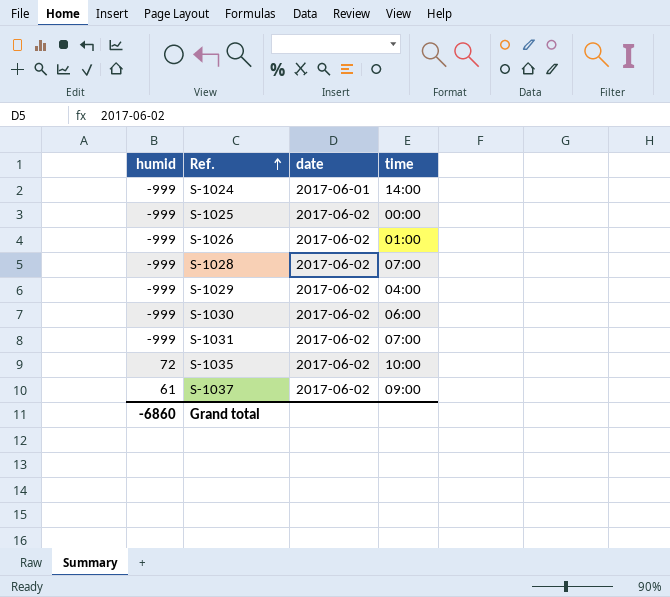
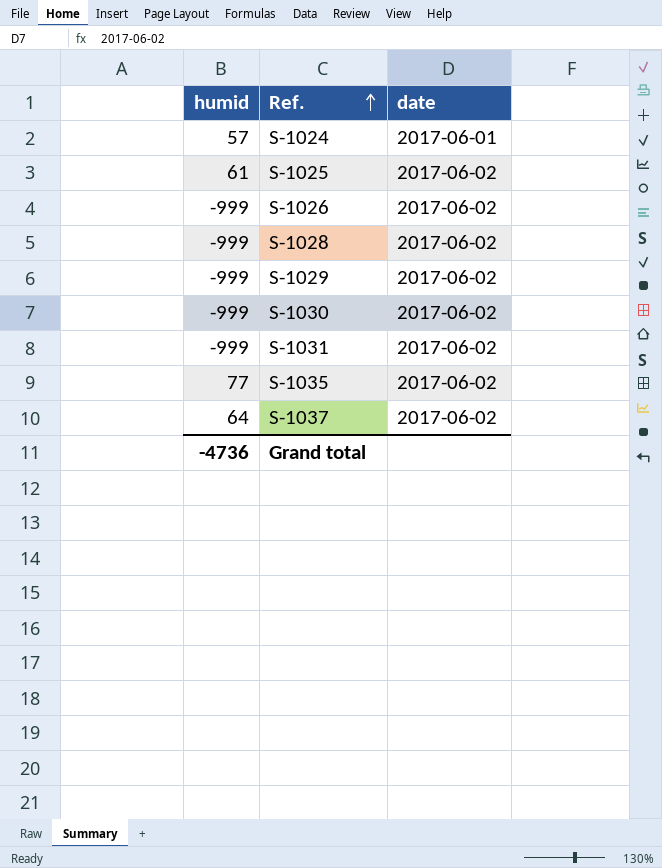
column time | position: 4 -> none
S-1024 | humid: -999 -> 57
S-1025 | humid: -999 -> 61
S-1035 | humid: 72 -> 77
S-1037 | humid: 61 -> 64
Grand total | humid: -6860 -> -4736

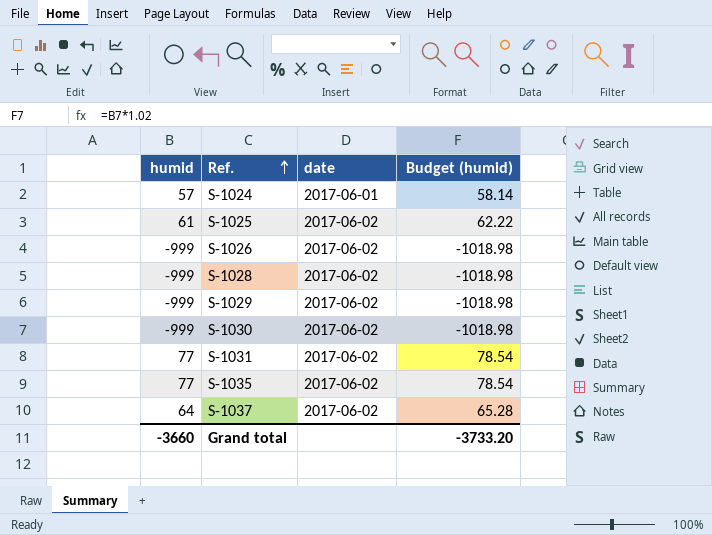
column Budget (humid) | formula: none -> [humid] * 1.02
S-1031 | humid: -999 -> 77
Grand total | humid: -4736 -> -3660

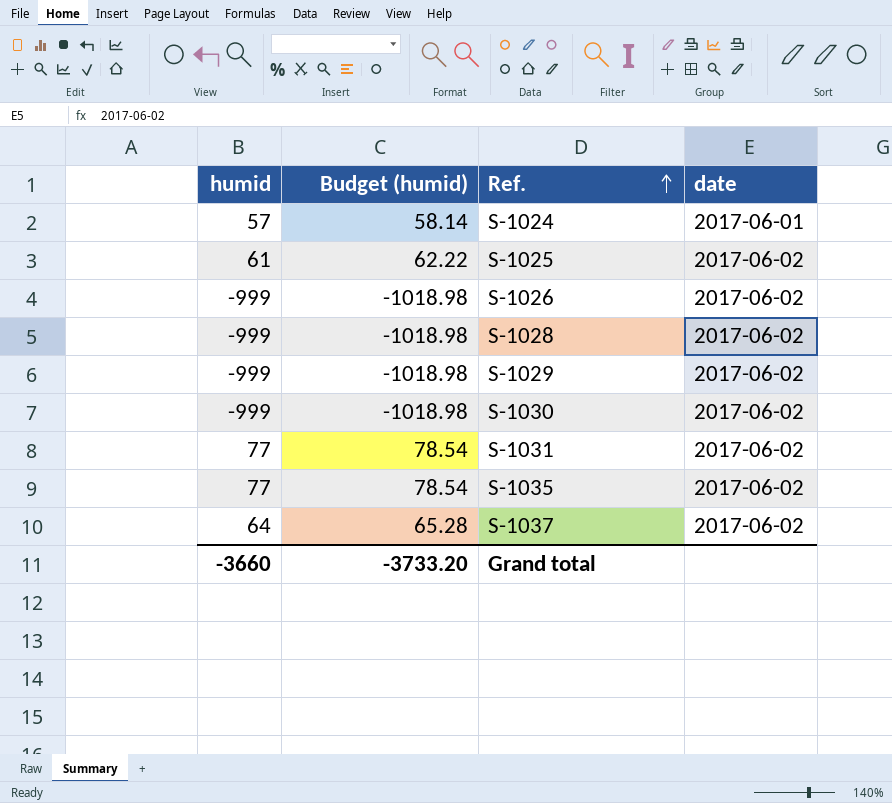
column Budget (humid) | position: 4 -> 2

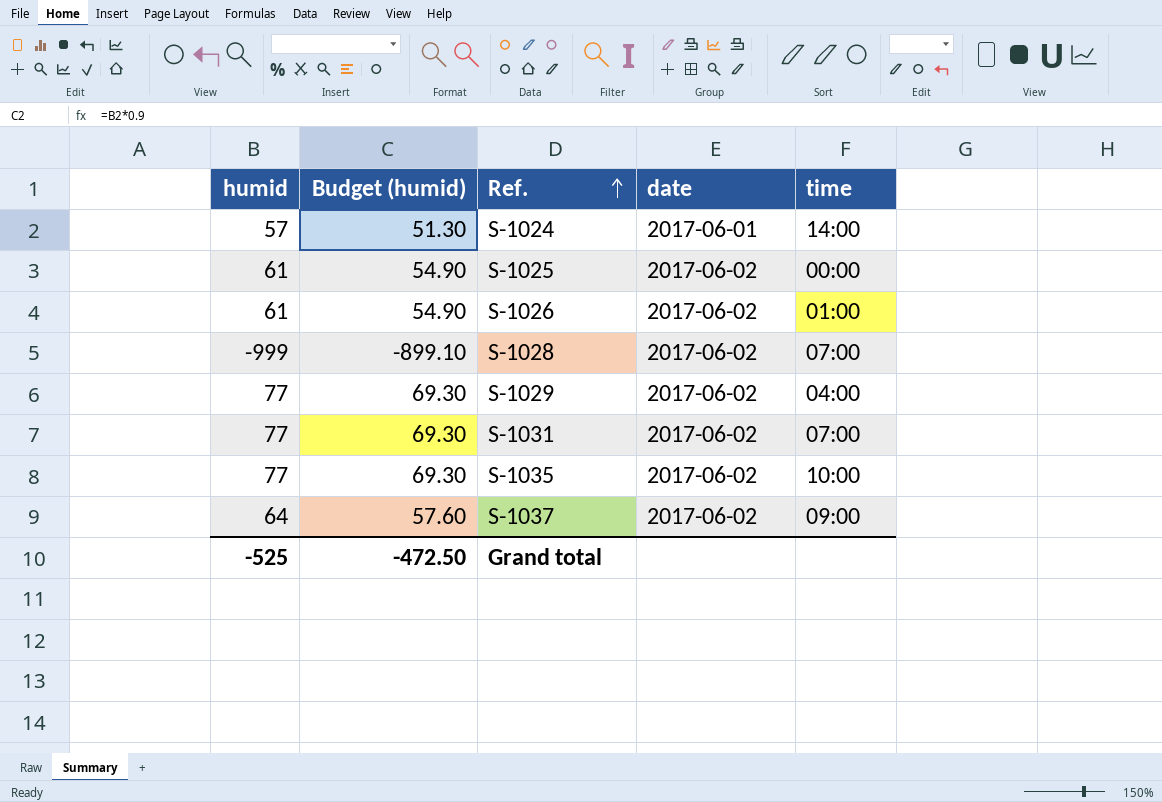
column Budget (humid) | formula: [humid] * 1.02 -> [humid] * 0.9
column time | position: none -> 5
row S-1030: -999 | -1018.98 | 2017-06-02 -> none
S-1026 | humid: -999 -> 61
S-1029 | humid: -999 -> 77
Grand total | humid: -3660 -> -525
Grand total | Budget (humid): -3733.20 -> -472.50

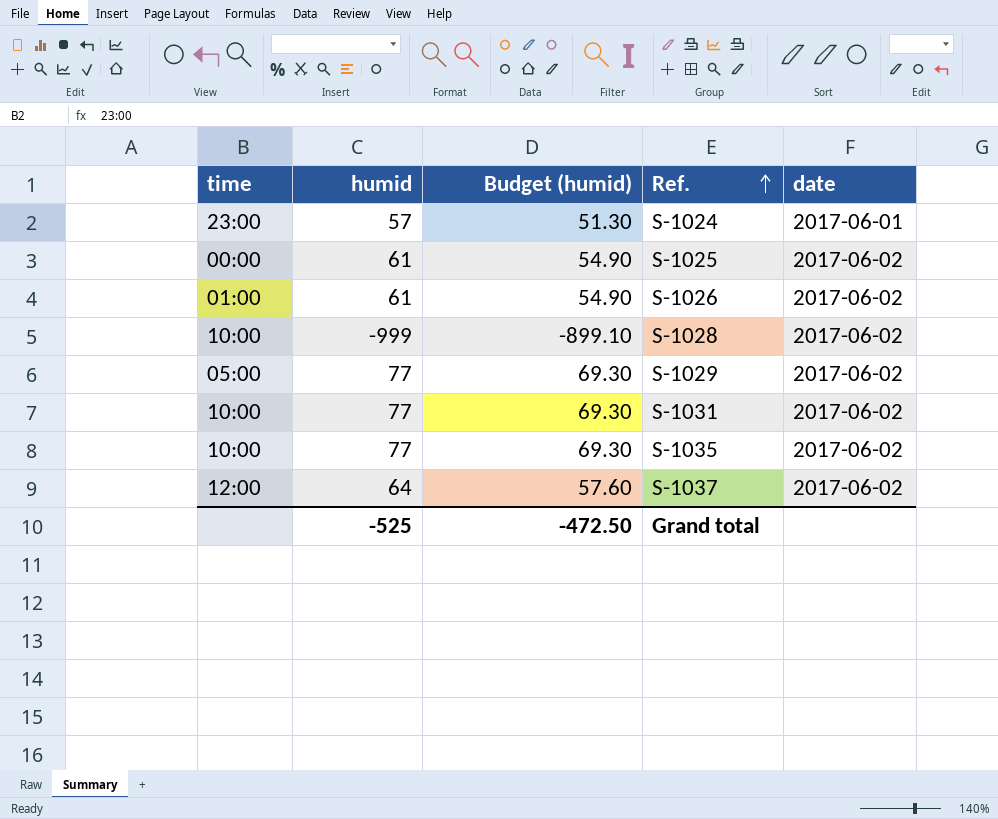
column time | position: 5 -> 1
S-1024 | time: 14:00 -> 23:00
S-1028 | time: 07:00 -> 10:00
S-1029 | time: 04:00 -> 05:00
S-1031 | time: 07:00 -> 10:00
S-1037 | time: 09:00 -> 12:00

